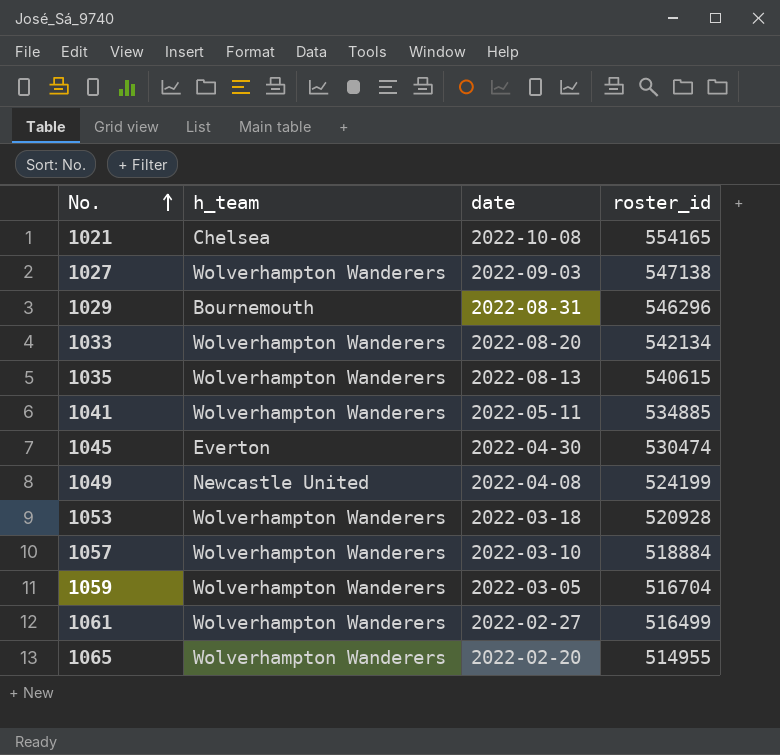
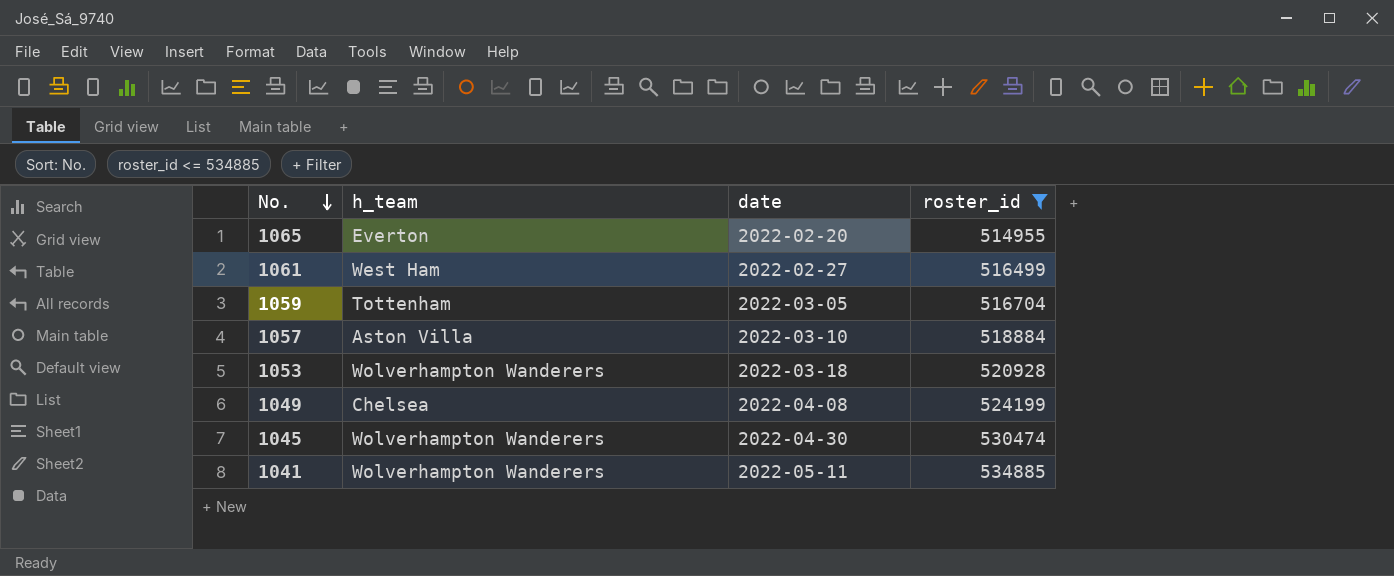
filter: none -> roster_id <= 534885
row order: No. ascending -> No. descending
1065 | h_team: Wolverhampton Wanderers -> Everton
1061 | h_team: Wolverhampton Wanderers -> West Ham
1059 | h_team: Wolverhampton Wanderers -> Tottenham
1057 | h_team: Wolverhampton Wanderers -> Aston Villa
1049 | h_team: Newcastle United -> Chelsea
1045 | h_team: Everton -> Wolverhampton Wanderers

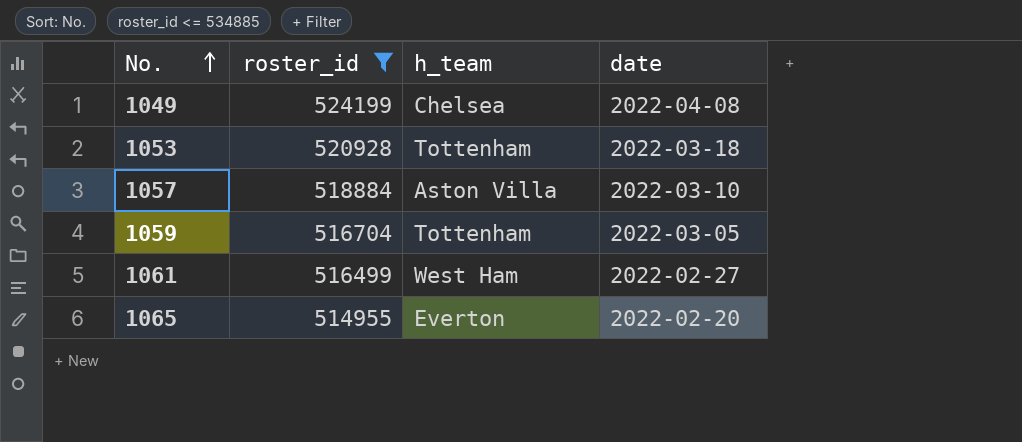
row order: No. descending -> No. ascending
column roster_id | position: 4 -> 2
row 1045: Wolverhampton Wanderers | 2022-04-30 | 530474 -> none
row 1041: Wolverhampton Wanderers | 2022-05-11 | 534885 -> none
1053 | h_team: Wolverhampton Wanderers -> Tottenham

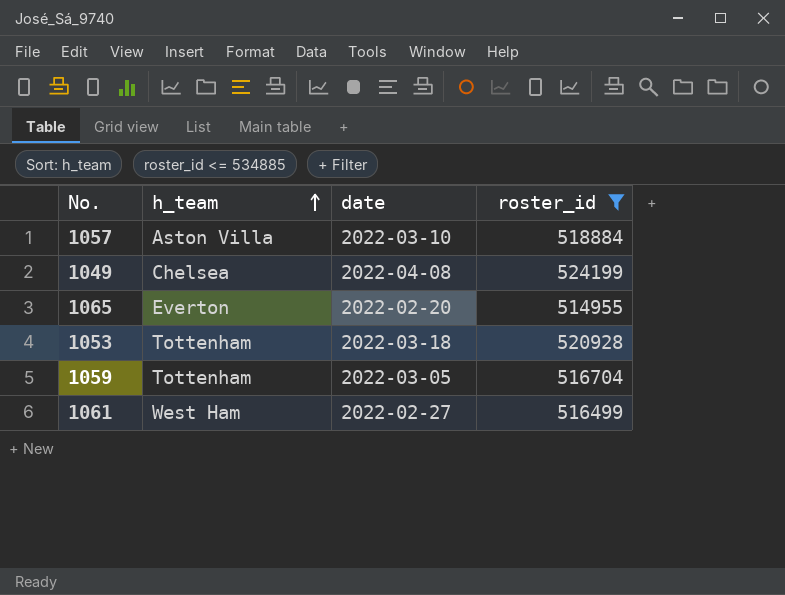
row order: No. ascending -> h_team ascending
column roster_id | position: 2 -> 4

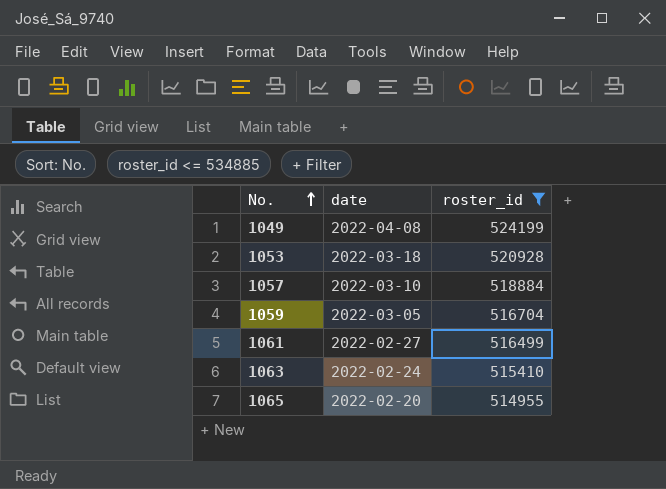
row order: h_team ascending -> No. ascending
column h_team | position: 2 -> none
row 1063: none -> 2022-02-24 | 515410

